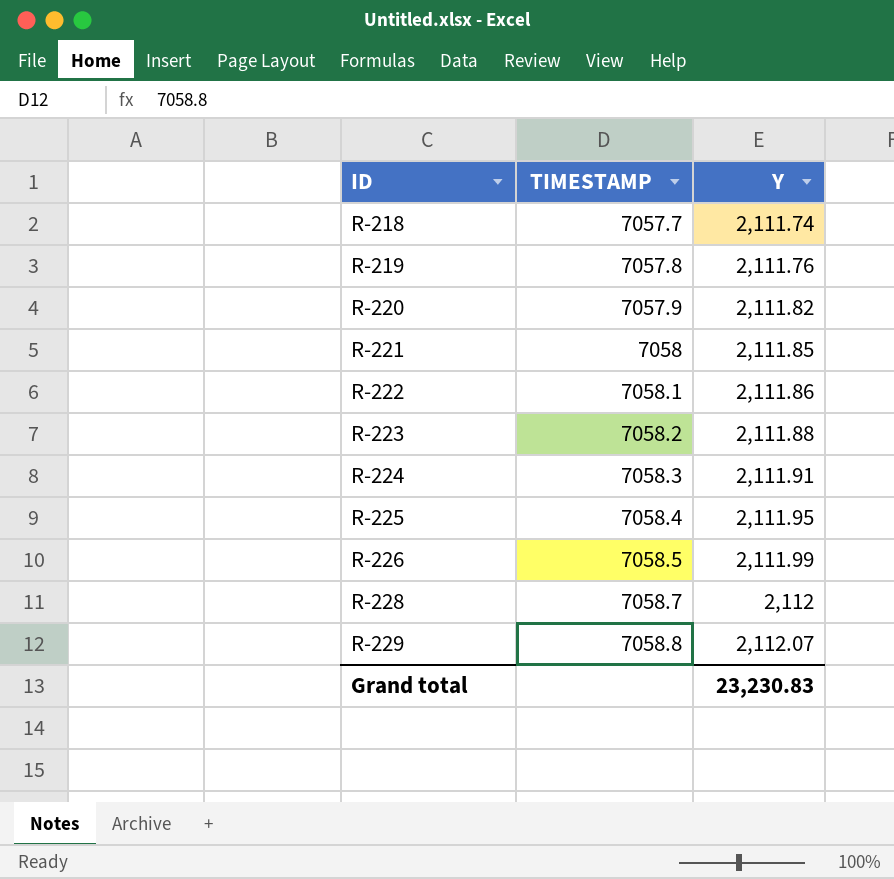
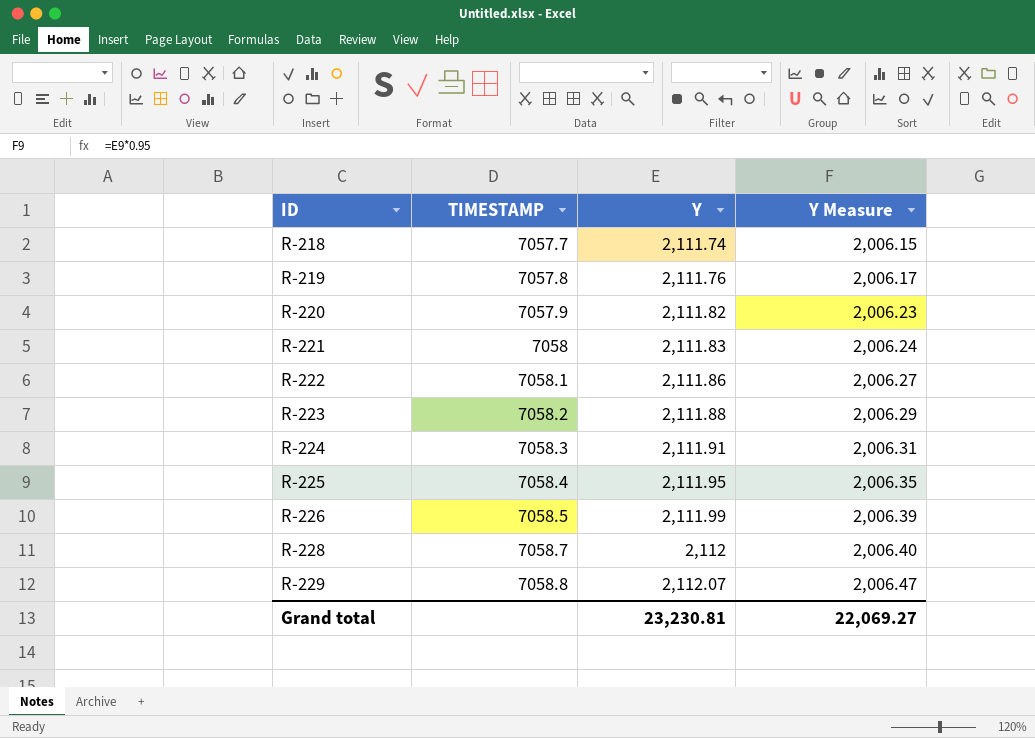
column Y Measure | formula: none -> [Y] * 0.95
R-221 | Y: 2,111.85 -> 2,111.83
Grand total | Y: 23,230.83 -> 23,230.81

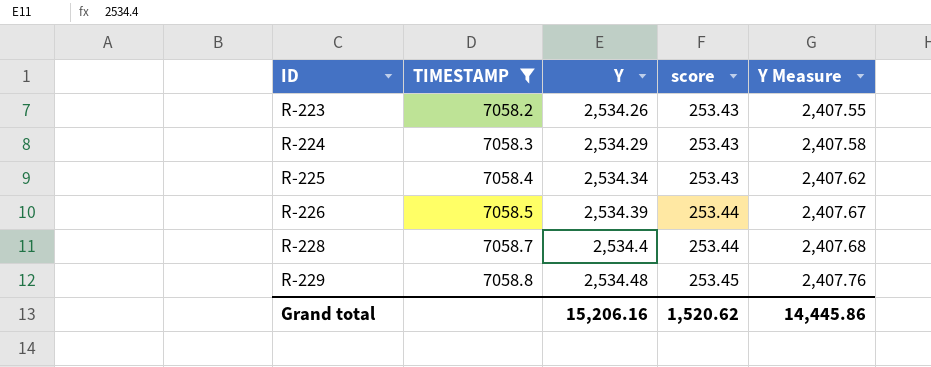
filter: none -> TIMESTAMP >= 7058.2
column score | formula: none -> [Y] * 0.1
R-223 | Y: 2,111.88 -> 2,534.26
R-223 | Y Measure: 2,006.29 -> 2,407.55
R-224 | Y: 2,111.91 -> 2,534.29
R-224 | Y Measure: 2,006.31 -> 2,407.58
R-225 | Y: 2,111.95 -> 2,534.34
R-225 | Y Measure: 2,006.35 -> 2,407.62
R-226 | Y: 2,111.99 -> 2,534.39
R-226 | Y Measure: 2,006.39 -> 2,407.67
R-228 | Y: 2,112 -> 2,534.4
R-228 | Y Measure: 2,006.40 -> 2,407.68
R-229 | Y: 2,112.07 -> 2,534.48
R-229 | Y Measure: 2,006.47 -> 2,407.76
Grand total | Y: 23,230.81 -> 15,206.16
Grand total | Y Measure: 22,069.27 -> 14,445.86

